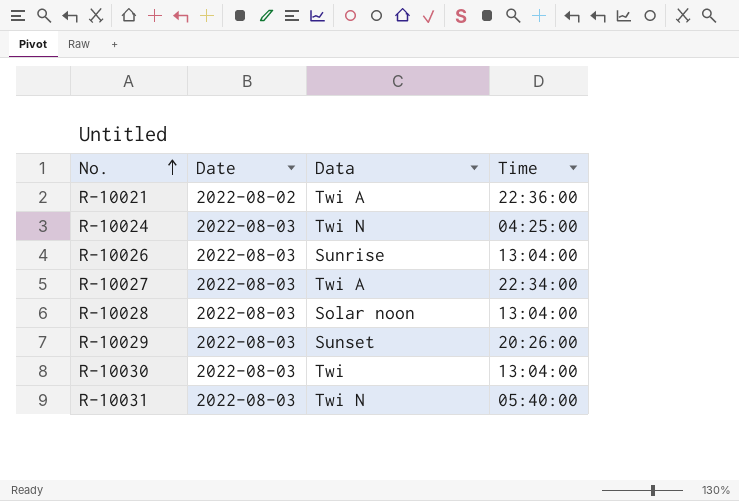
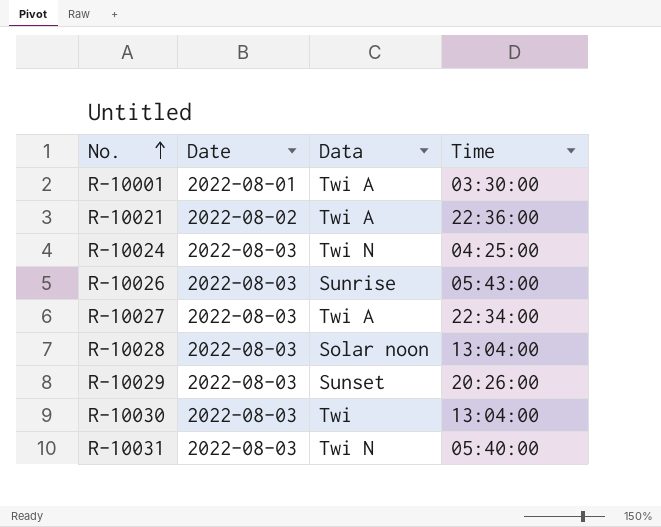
row R-10001: none -> 2022-08-01 | Twi A | 03:30:00
R-10026 | Time: 13:04:00 -> 05:43:00

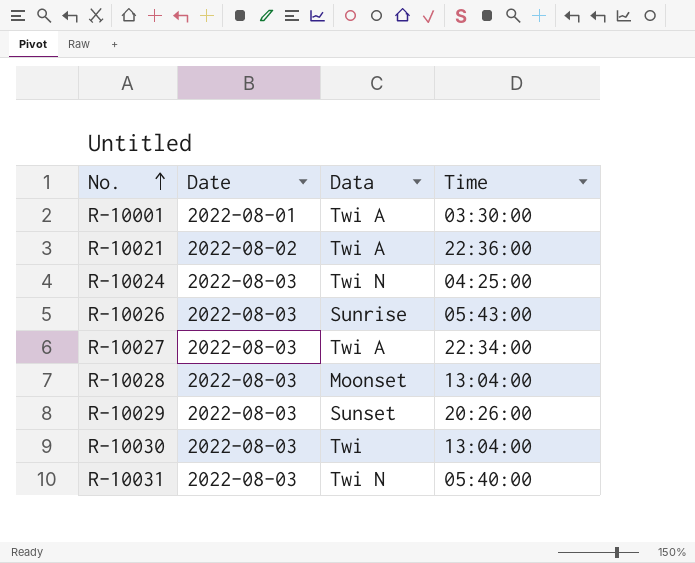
R-10028 | Data: Solar noon -> Moonset

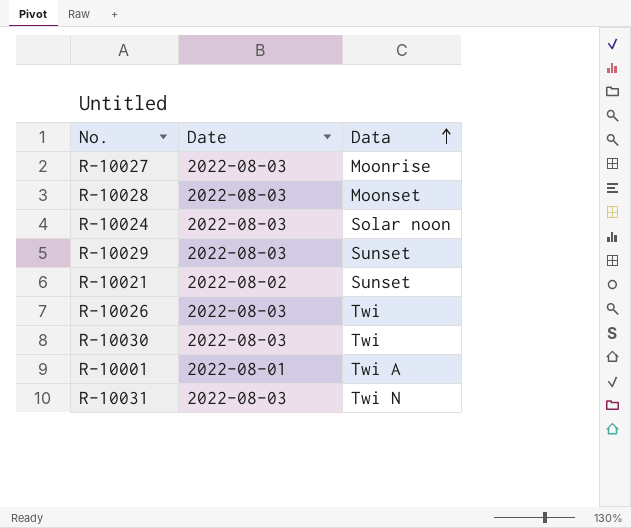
row order: No. ascending -> Data ascending
column Time | position: 4 -> none
R-10027 | Data: Twi A -> Moonrise
R-10024 | Data: Twi N -> Solar noon
R-10021 | Data: Twi A -> Sunset
R-10026 | Data: Sunrise -> Twi

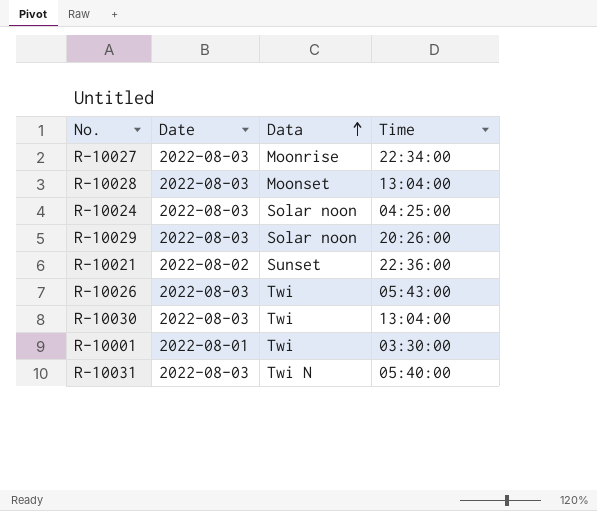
column Time | position: none -> 4
R-10029 | Data: Sunset -> Solar noon
R-10001 | Data: Twi A -> Twi

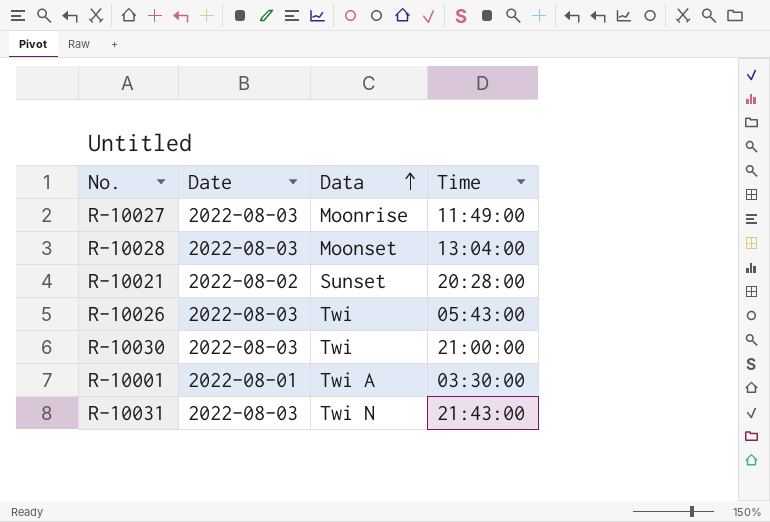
row R-10024: 2022-08-03 | Solar noon | 04:25:00 -> none
row R-10029: 2022-08-03 | Solar noon | 20:26:00 -> none
R-10027 | Time: 22:34:00 -> 11:49:00
R-10021 | Time: 22:36:00 -> 20:28:00
R-10030 | Time: 13:04:00 -> 21:00:00
R-10001 | Data: Twi -> Twi A
R-10031 | Time: 05:40:00 -> 21:43:00

